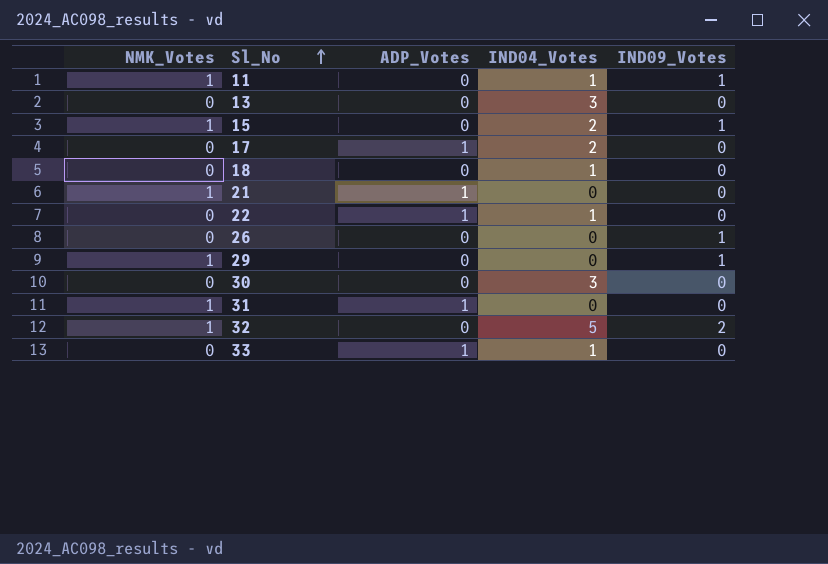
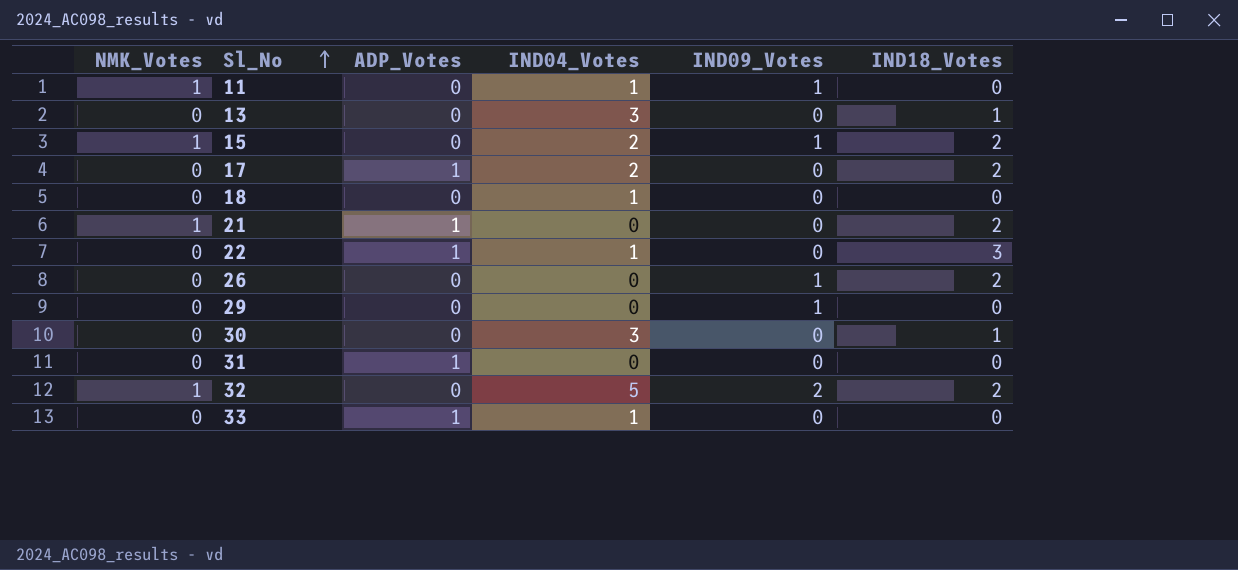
column IND18_Votes | position: none -> 6
29 | NMK_Votes: 1 -> 0
31 | NMK_Votes: 1 -> 0

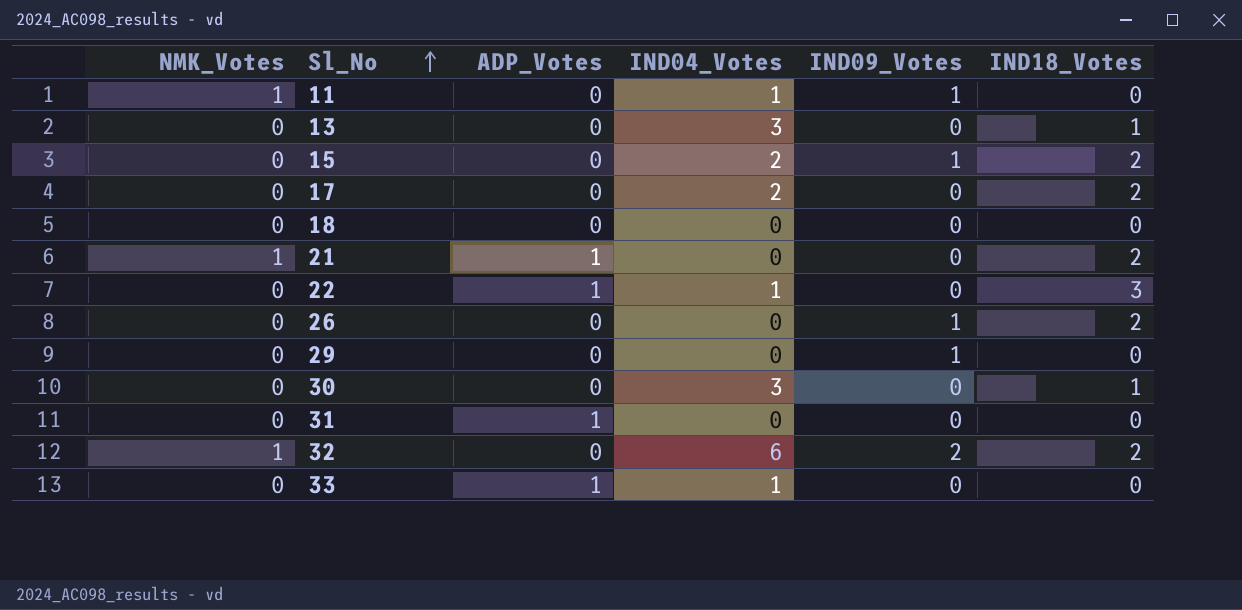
15 | NMK_Votes: 1 -> 0
17 | ADP_Votes: 1 -> 0
18 | IND04_Votes: 1 -> 0
32 | IND04_Votes: 5 -> 6

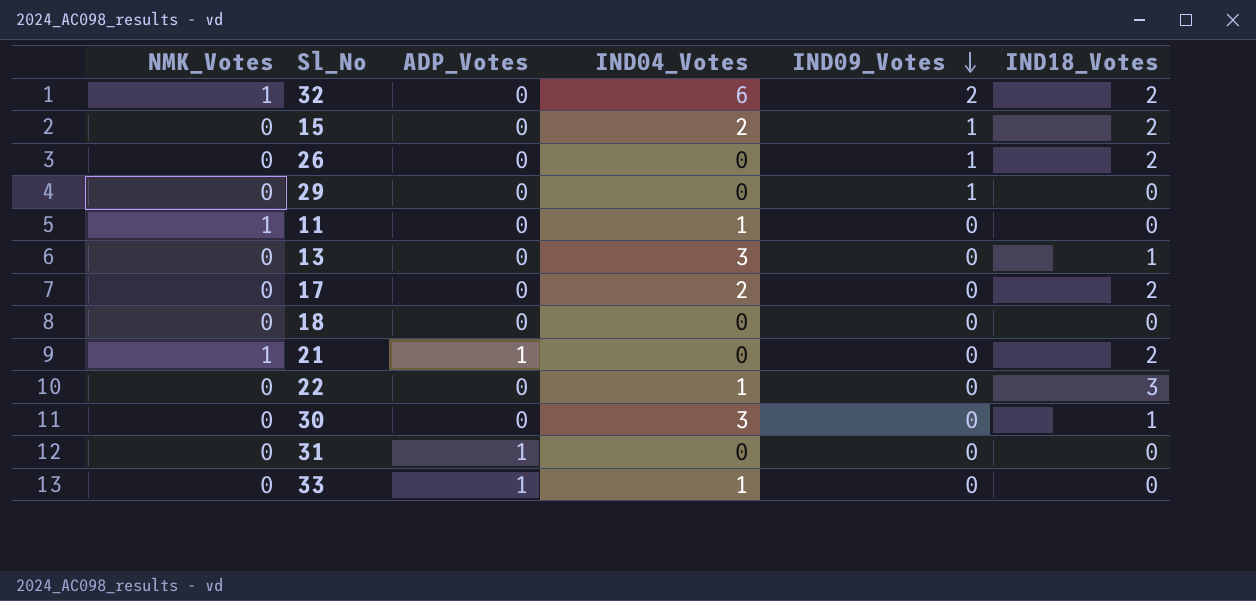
row order: Sl_No ascending -> IND09_Votes descending
11 | IND09_Votes: 1 -> 0
22 | ADP_Votes: 1 -> 0

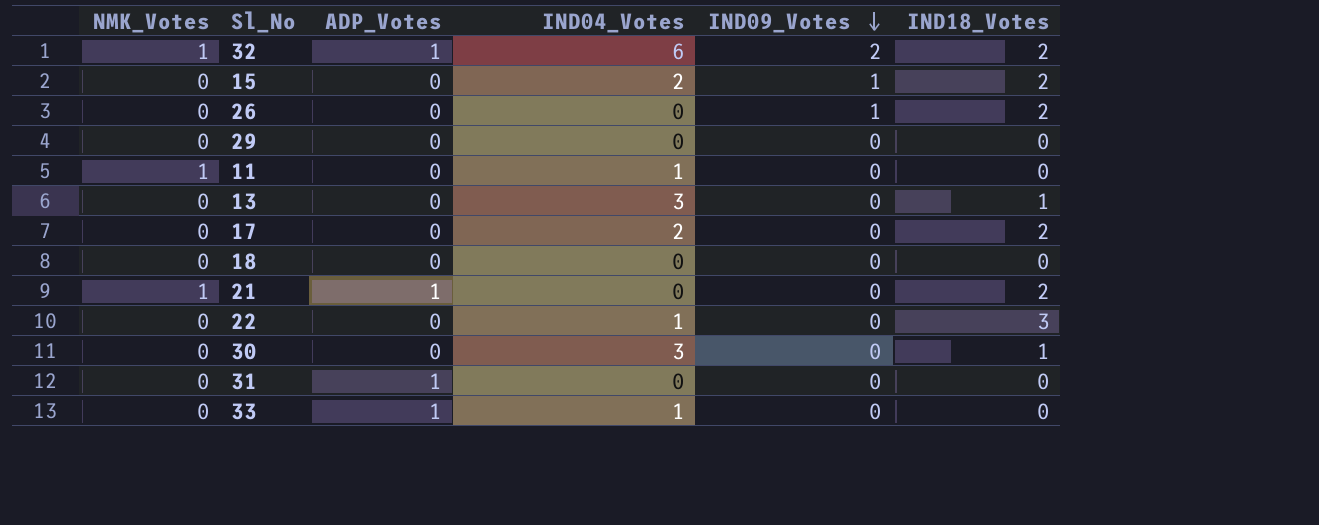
32 | ADP_Votes: 0 -> 1
29 | IND09_Votes: 1 -> 0

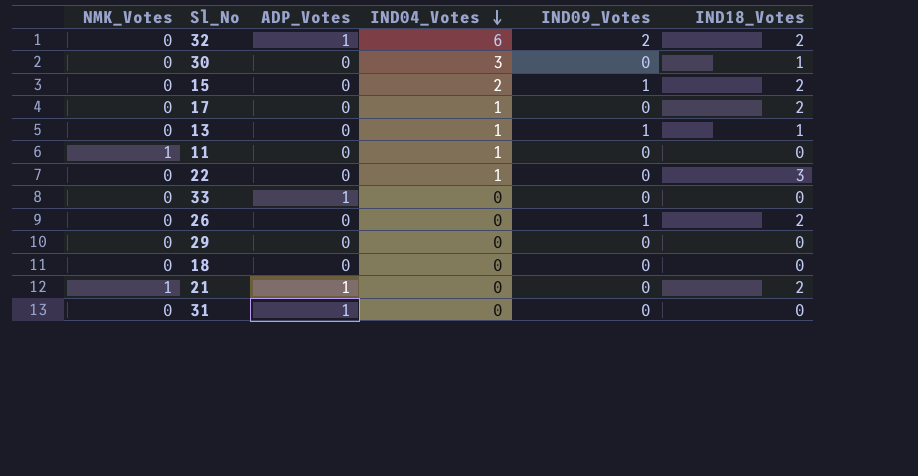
row order: IND09_Votes descending -> IND04_Votes descending
32 | NMK_Votes: 1 -> 0
17 | IND04_Votes: 2 -> 1
13 | IND04_Votes: 3 -> 1
13 | IND09_Votes: 0 -> 1
33 | IND04_Votes: 1 -> 0

